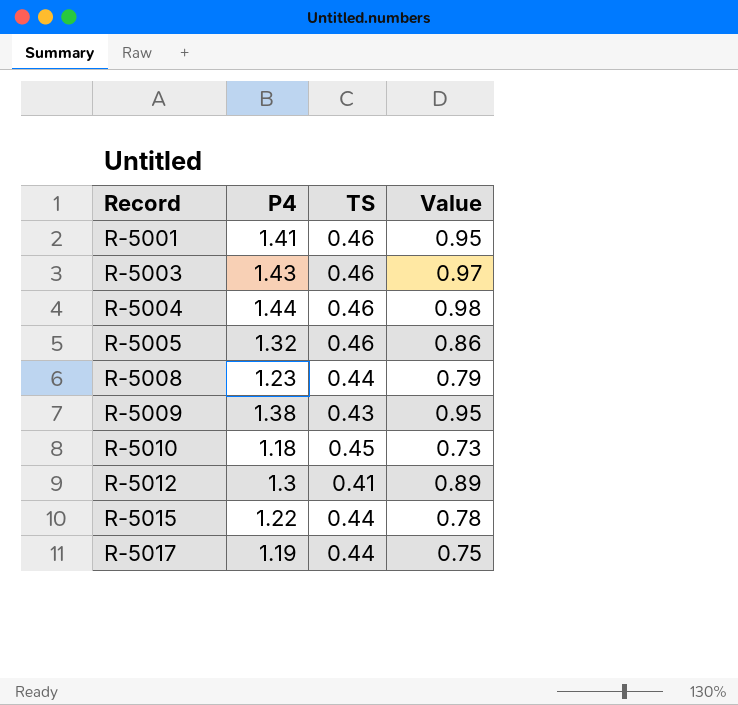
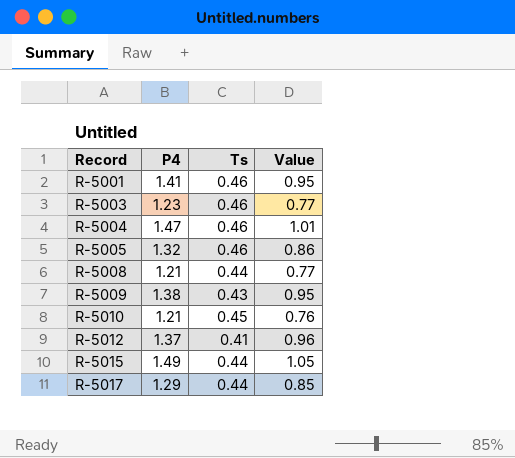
column name: TS -> Ts
R-5003 | P4: 1.43 -> 1.23
R-5003 | Value: 0.97 -> 0.77
R-5004 | P4: 1.44 -> 1.47
R-5004 | Value: 0.98 -> 1.01
R-5008 | P4: 1.23 -> 1.21
R-5008 | Value: 0.79 -> 0.77
R-5010 | P4: 1.18 -> 1.21
R-5010 | Value: 0.73 -> 0.76
R-5012 | P4: 1.3 -> 1.37
R-5012 | Value: 0.89 -> 0.96
R-5015 | P4: 1.22 -> 1.49
R-5015 | Value: 0.78 -> 1.05
R-5017 | P4: 1.19 -> 1.29
R-5017 | Value: 0.75 -> 0.85

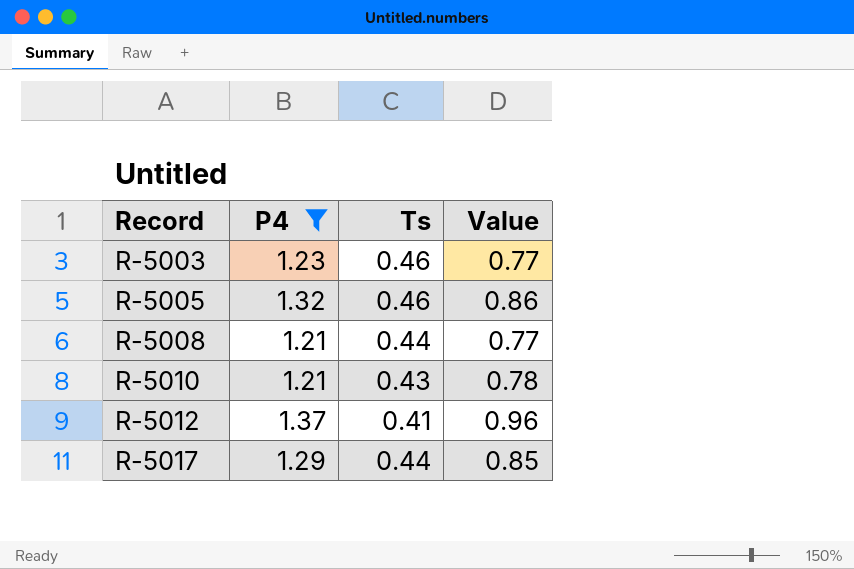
filter: none -> P4 <= 1.37
R-5010 | Ts: 0.45 -> 0.43
R-5010 | Value: 0.76 -> 0.78

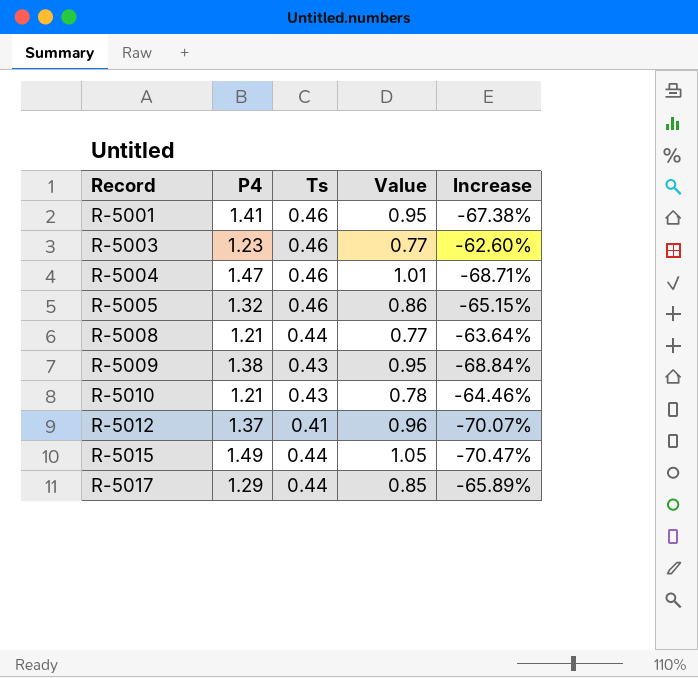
filter: P4 <= 1.37 -> none
column Increase | formula: none -> ([Ts] - [P4]) / [P4]

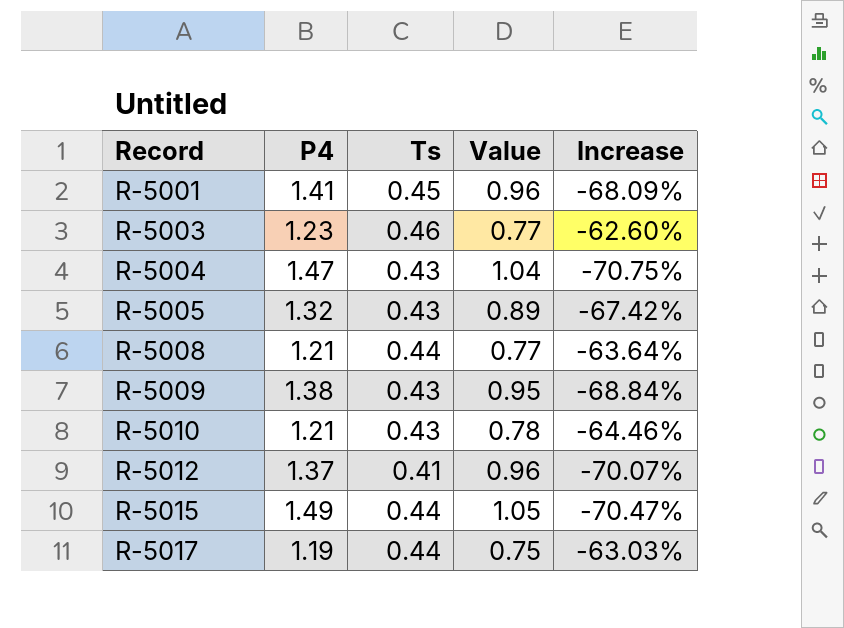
R-5001 | Ts: 0.46 -> 0.45
R-5001 | Value: 0.95 -> 0.96
R-5001 | Increase: -67.38% -> -68.09%
R-5004 | Ts: 0.46 -> 0.43
R-5004 | Value: 1.01 -> 1.04
R-5004 | Increase: -68.71% -> -70.75%
R-5005 | Ts: 0.46 -> 0.43
R-5005 | Value: 0.86 -> 0.89
R-5005 | Increase: -65.15% -> -67.42%
R-5017 | P4: 1.29 -> 1.19
R-5017 | Value: 0.85 -> 0.75
R-5017 | Increase: -65.89% -> -63.03%

